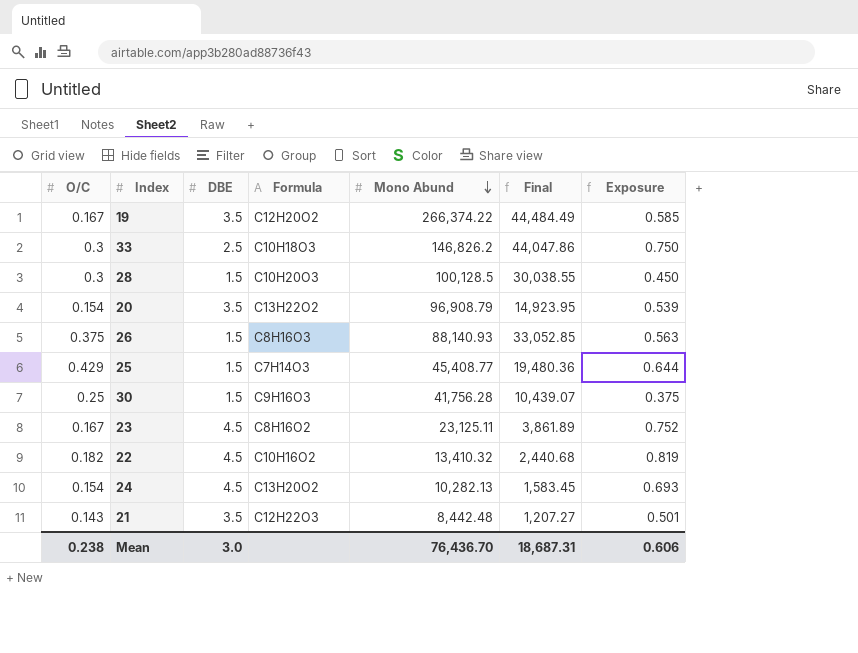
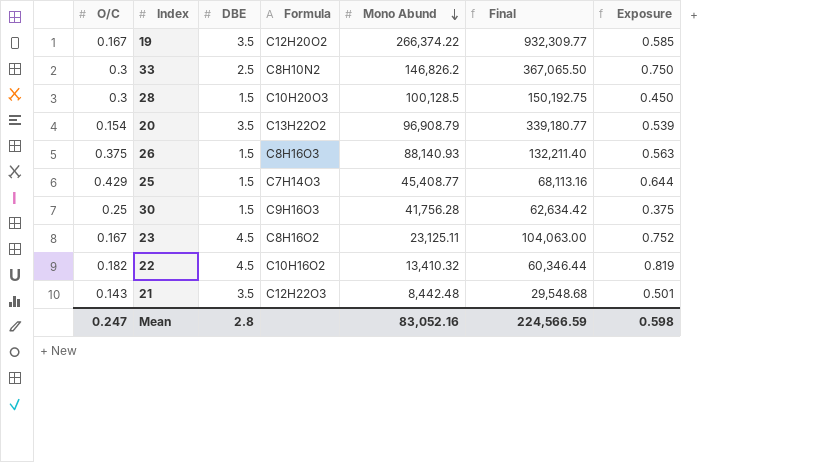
column Final | formula: [O/C] * [Mono Abund] -> [DBE] * [Mono Abund]
row 24: 0.154 | 4.5 | C13H20O2 | 10,282.13 | 1,583.45 | 0.693 -> none
33 | Formula: C10H18O3 -> C8H10N2
Mean | O/C: 0.238 -> 0.247
Mean | DBE: 3.0 -> 2.8
Mean | Mono Abund: 76,436.70 -> 83,052.16
Mean | Final: 18,687.31 -> 224,566.59
Mean | Exposure: 0.606 -> 0.598

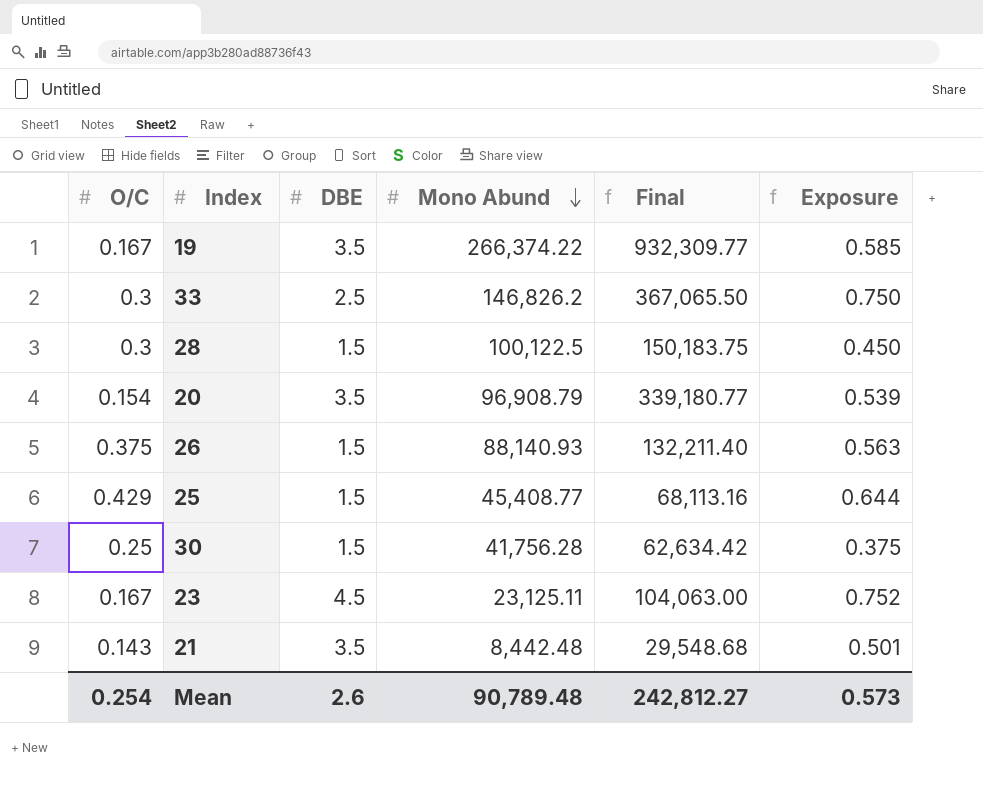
column Formula | position: 4 -> none
row 22: 0.182 | 4.5 | C10H16O2 | 13,410.32 | 60,346.44 | 0.819 -> none
28 | Mono Abund: 100,128.5 -> 100,122.5
28 | Final: 150,192.75 -> 150,183.75
Mean | O/C: 0.247 -> 0.254
Mean | DBE: 2.8 -> 2.6
Mean | Mono Abund: 83,052.16 -> 90,789.48
Mean | Final: 224,566.59 -> 242,812.27
Mean | Exposure: 0.598 -> 0.573

